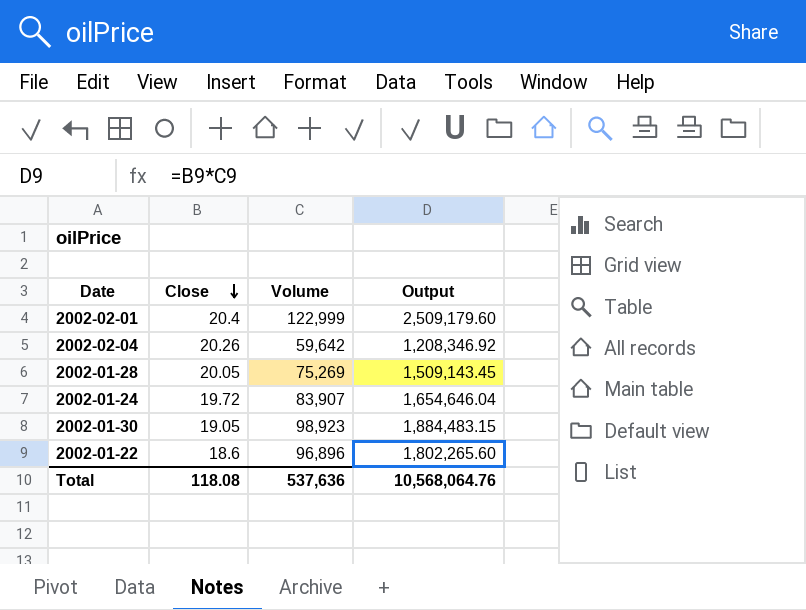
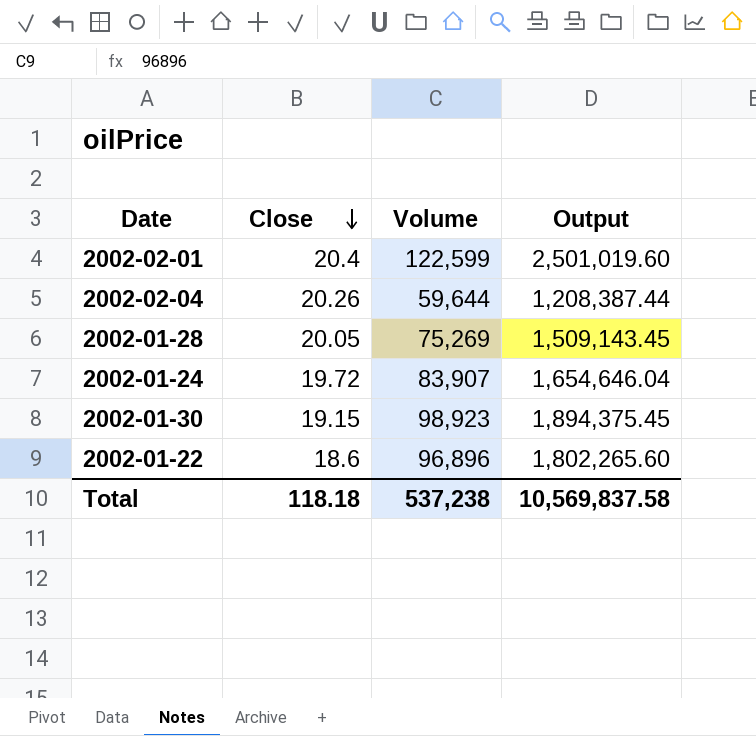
2002-02-01 | Volume: 122,999 -> 122,599
2002-02-01 | Output: 2,509,179.60 -> 2,501,019.60
2002-02-04 | Volume: 59,642 -> 59,644
2002-02-04 | Output: 1,208,346.92 -> 1,208,387.44
2002-01-30 | Close: 19.05 -> 19.15
2002-01-30 | Output: 1,884,483.15 -> 1,894,375.45
Total | Close: 118.08 -> 118.18
Total | Volume: 537,636 -> 537,238
Total | Output: 10,568,064.76 -> 10,569,837.58

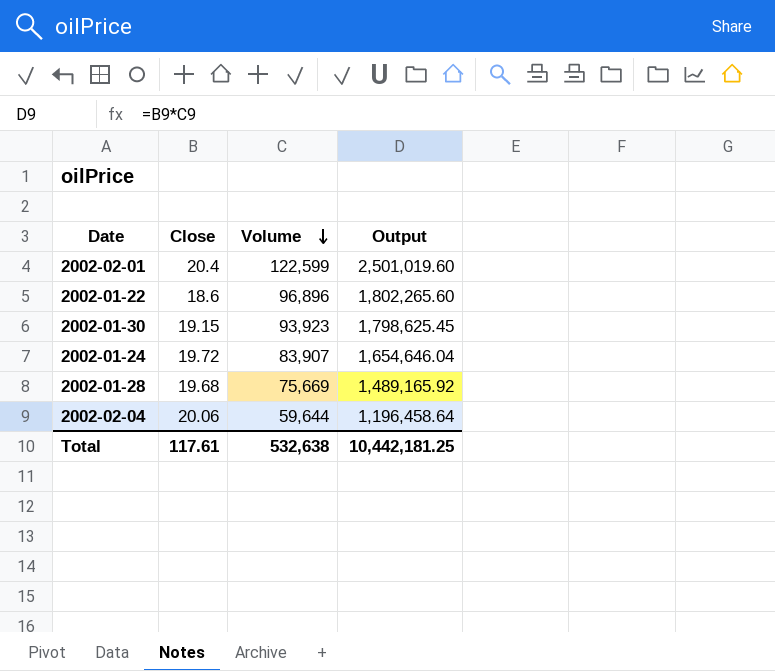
row order: Close descending -> Volume descending
2002-01-30 | Volume: 98,923 -> 93,923
2002-01-30 | Output: 1,894,375.45 -> 1,798,625.45
2002-01-28 | Close: 20.05 -> 19.68
2002-01-28 | Volume: 75,269 -> 75,669
2002-01-28 | Output: 1,509,143.45 -> 1,489,165.92
2002-02-04 | Close: 20.26 -> 20.06
2002-02-04 | Output: 1,208,387.44 -> 1,196,458.64
Total | Close: 118.18 -> 117.61
Total | Volume: 537,238 -> 532,638
Total | Output: 10,569,837.58 -> 10,442,181.25

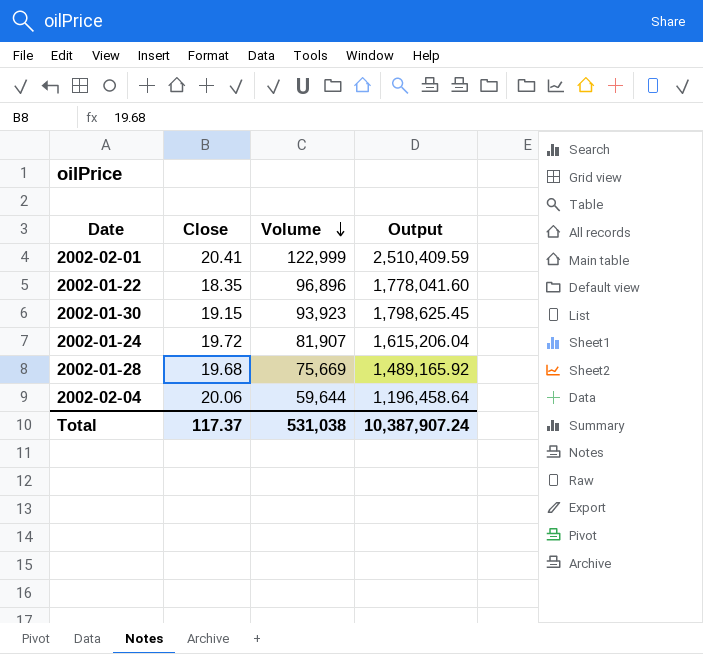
2002-02-01 | Close: 20.4 -> 20.41
2002-02-01 | Volume: 122,599 -> 122,999
2002-02-01 | Output: 2,501,019.60 -> 2,510,409.59
2002-01-22 | Close: 18.6 -> 18.35
2002-01-22 | Output: 1,802,265.60 -> 1,778,041.60
2002-01-24 | Volume: 83,907 -> 81,907
2002-01-24 | Output: 1,654,646.04 -> 1,615,206.04
Total | Close: 117.61 -> 117.37
Total | Volume: 532,638 -> 531,038
Total | Output: 10,442,181.25 -> 10,387,907.24

